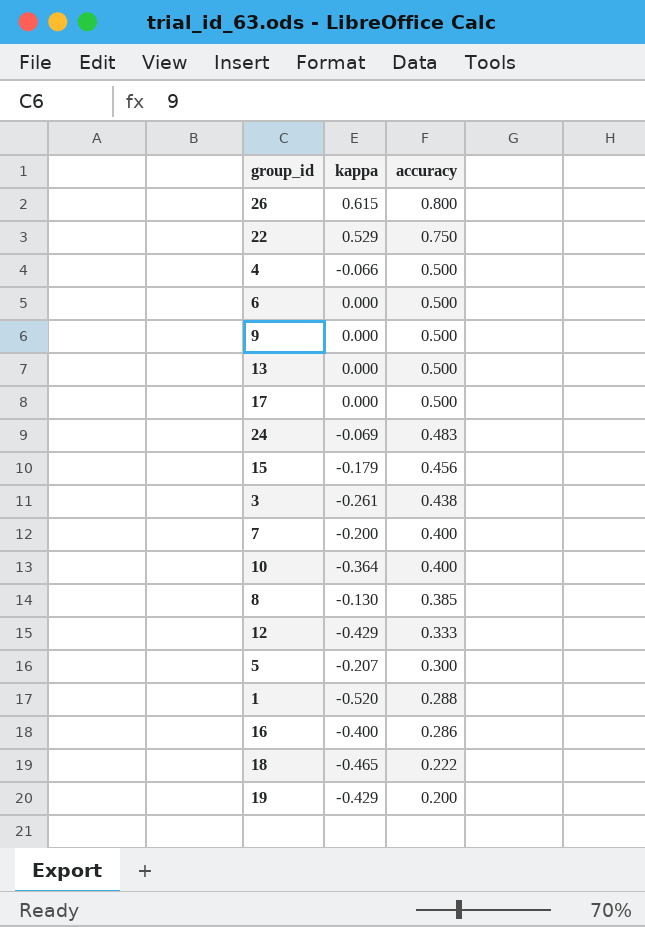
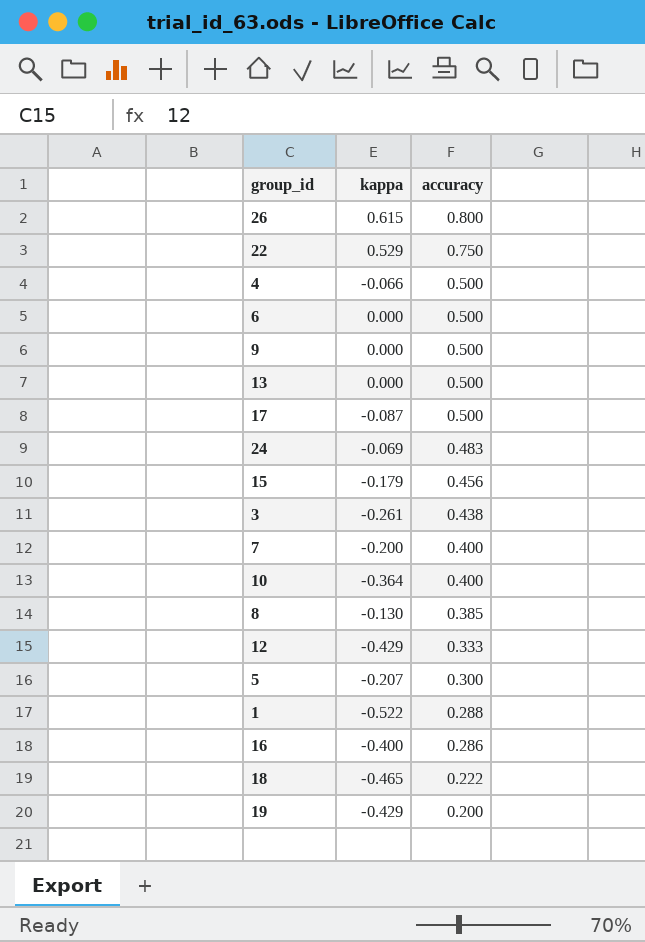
17 | kappa: 0.000 -> -0.087
1 | kappa: -0.520 -> -0.522

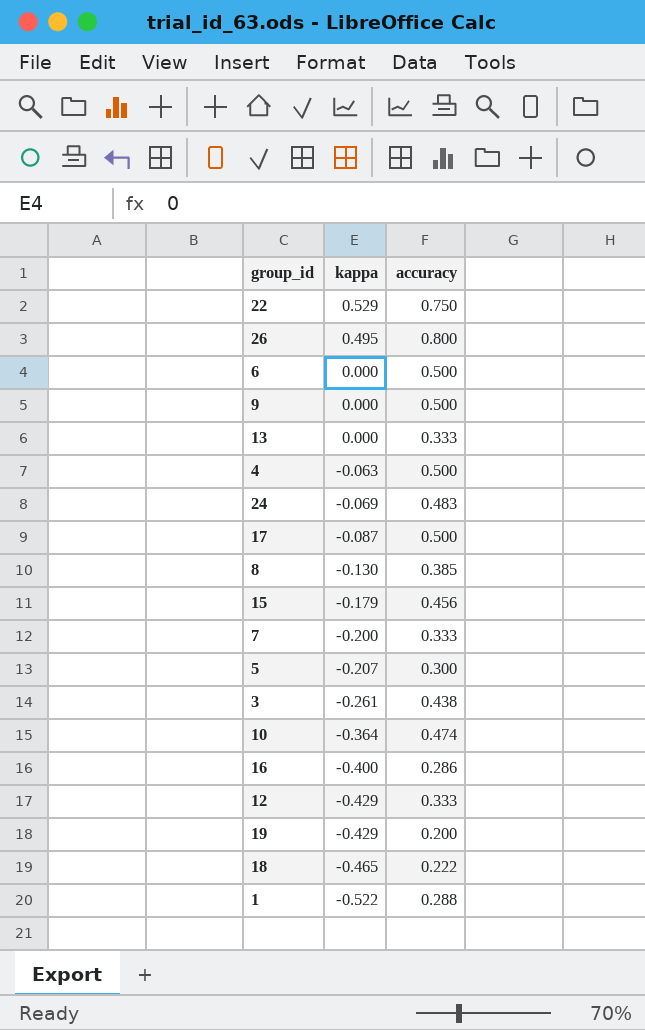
row order: accuracy descending -> kappa descending
26 | kappa: 0.615 -> 0.495
13 | accuracy: 0.500 -> 0.333
4 | kappa: -0.066 -> -0.063
7 | accuracy: 0.400 -> 0.333
10 | accuracy: 0.400 -> 0.474

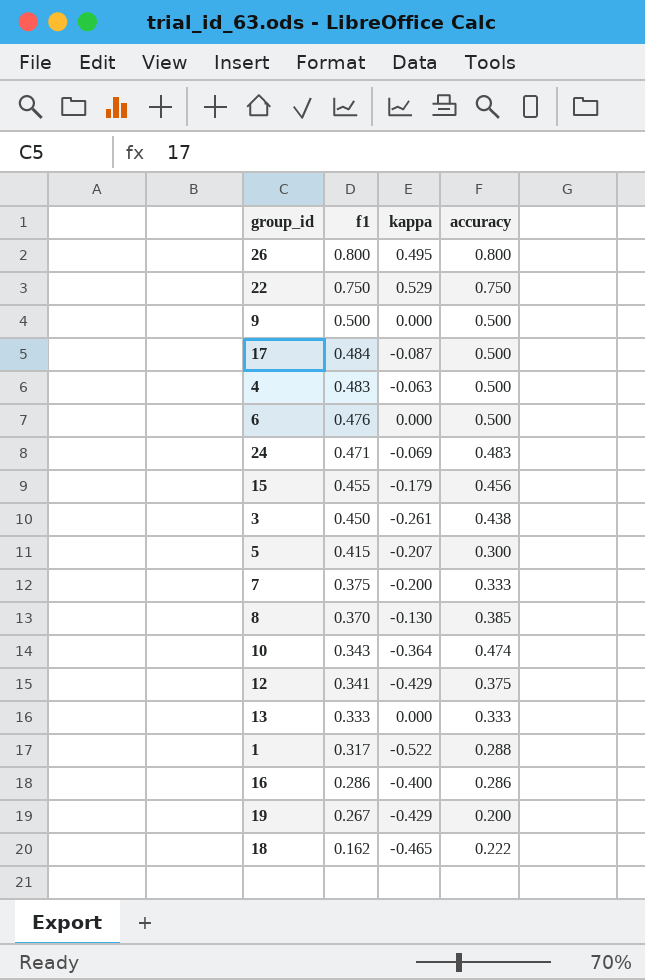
row order: kappa descending -> f1 descending
column f1 | position: none -> 2
12 | accuracy: 0.333 -> 0.375

